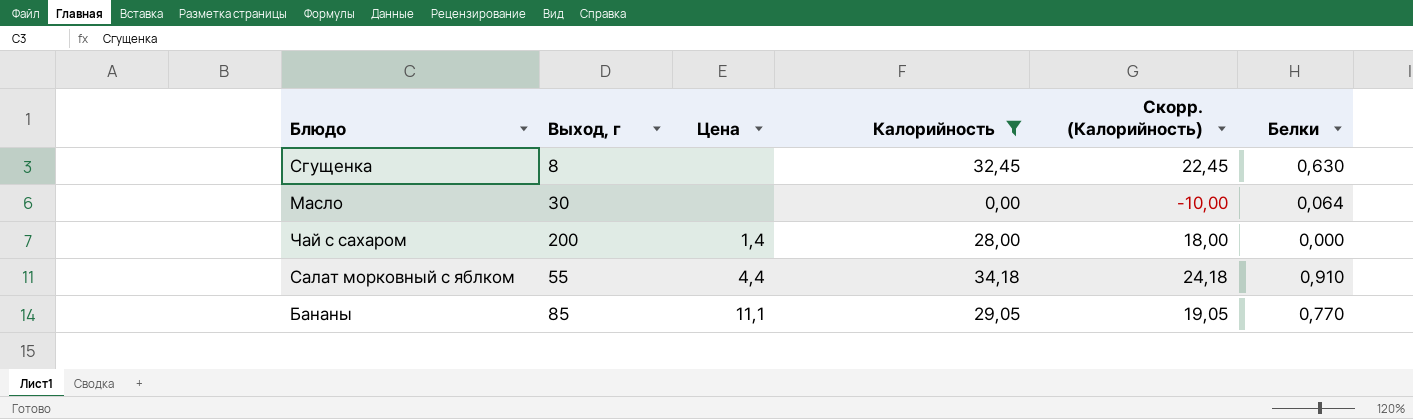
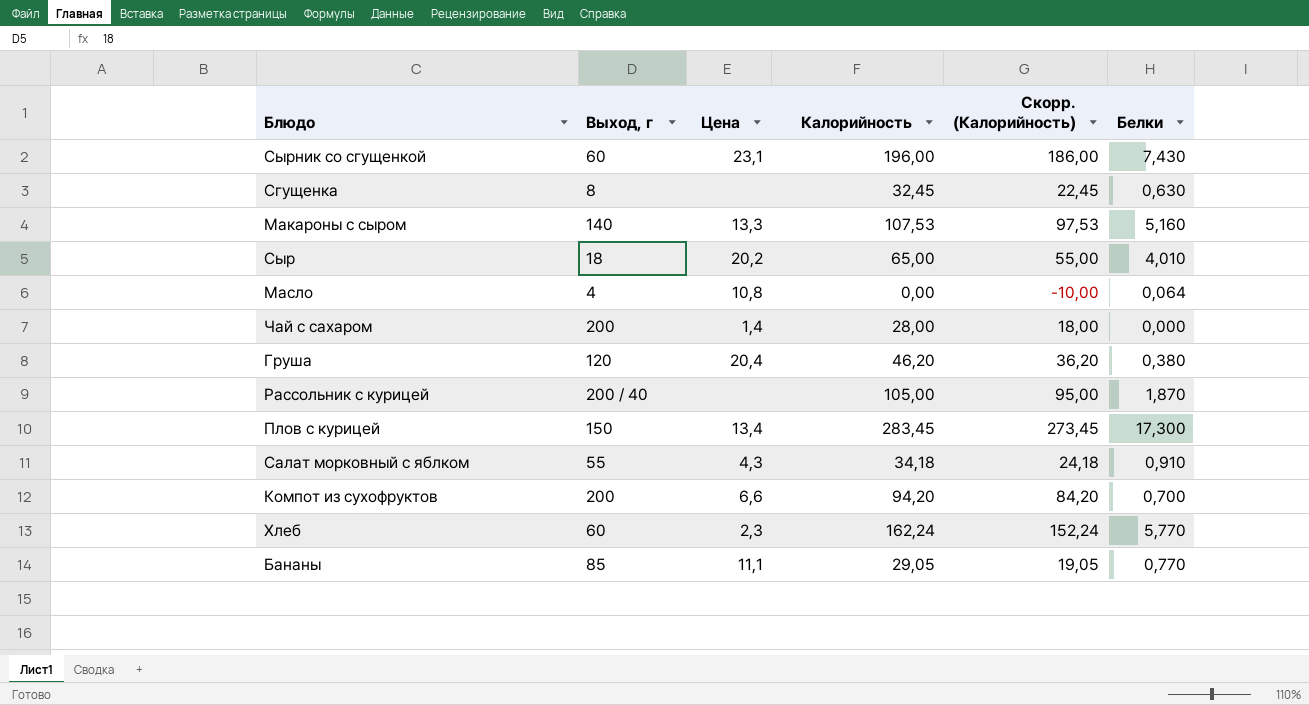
filter: Калорийность <= 34,18 -> none
Масло | Выход, г: 30 -> 4
Масло | Цена: none -> 10,8
Салат морковный с яблком | Цена: 4,4 -> 4,3

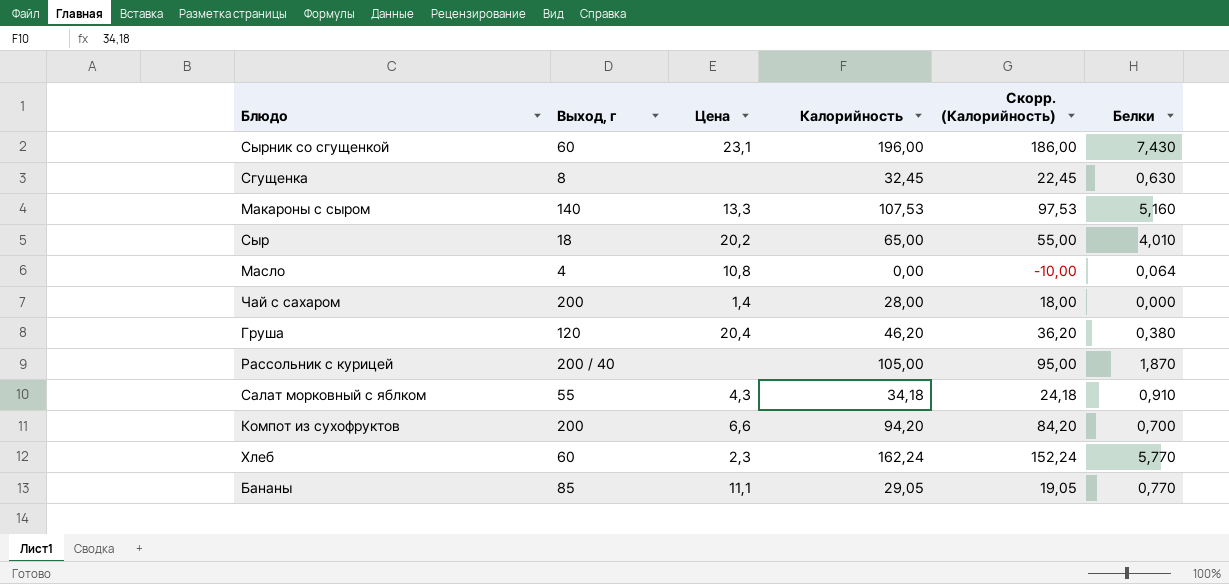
row Плов с курицей: 150 | 13,4 | 283,45 | 273,45 | 17,300 -> none

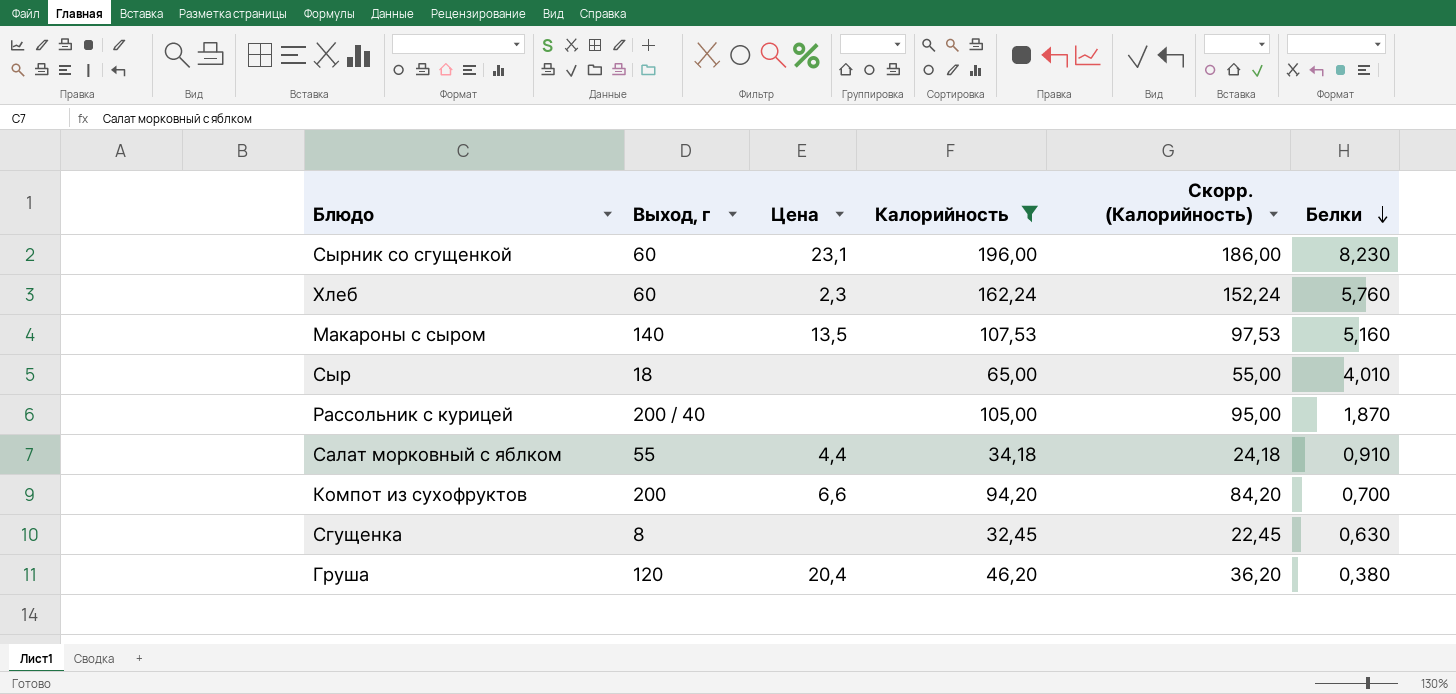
filter: none -> Калорийность >= 32,45
row order: none -> Белки descending
Сырник со сгущенкой | Белки: 7,430 -> 8,230
Хлеб | Белки: 5,770 -> 5,760
Макароны с сыром | Цена: 13,3 -> 13,5
Сыр | Цена: 20,2 -> none
Салат морковный с яблком | Цена: 4,3 -> 4,4

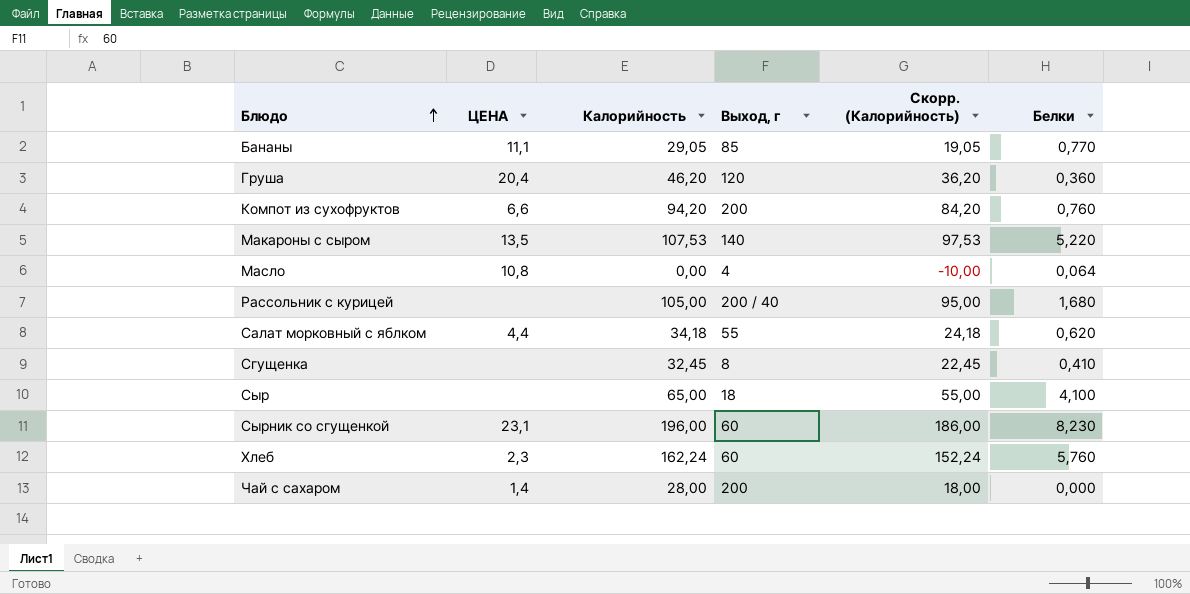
filter: Калорийность >= 32,45 -> none
row order: Белки descending -> Блюдо ascending
column name: Цена -> ЦЕНА
column Выход, г | position: 2 -> 4
Груша | Белки: 0,380 -> 0,360
Компот из сухофруктов | Белки: 0,700 -> 0,760
Макароны с сыром | Белки: 5,160 -> 5,220
Рассольник с курицей | Белки: 1,870 -> 1,680
Салат морковный с яблком | Белки: 0,910 -> 0,620
Сгущенка | Белки: 0,630 -> 0,410
Сыр | Белки: 4,010 -> 4,100

